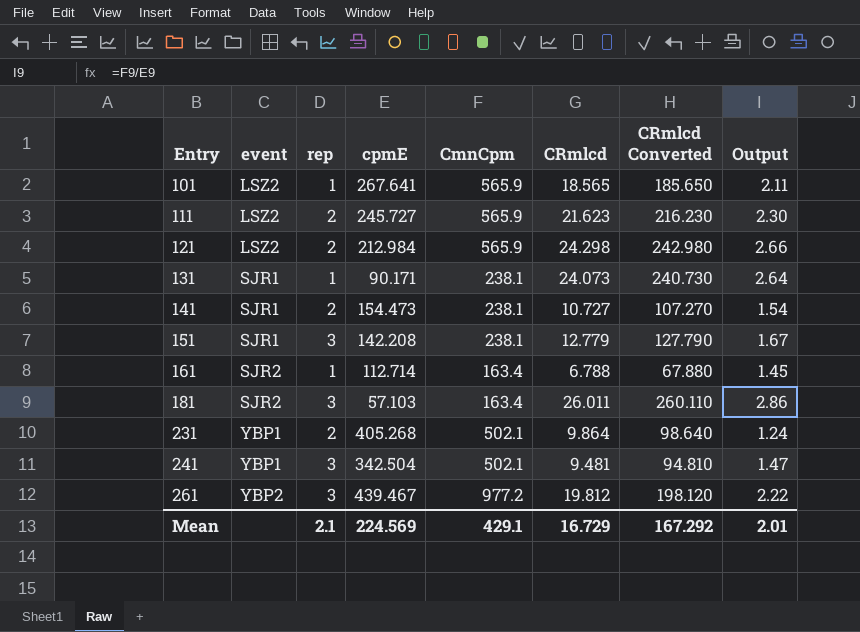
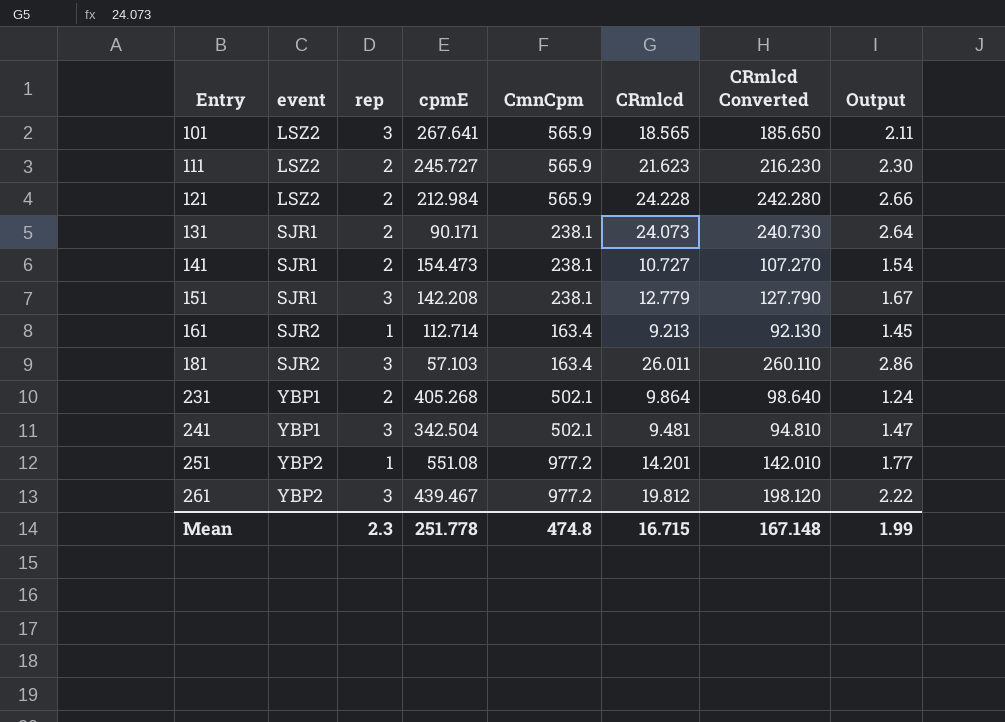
101 | rep: 1 -> 3
121 | CRmlcd: 24.298 -> 24.228
121 | CRmlcd Converted: 242.980 -> 242.280
131 | rep: 1 -> 2
161 | CRmlcd: 6.788 -> 9.213
161 | CRmlcd Converted: 67.880 -> 92.130
row 251: none -> YBP2 | 1 | 551.08 | 977.2 | 14.201 | 142.010 | 1.77
Mean | rep: 2.1 -> 2.3
Mean | cpmE: 224.569 -> 251.778
Mean | CmnCpm: 429.1 -> 474.8
Mean | CRmlcd: 16.729 -> 16.715
Mean | CRmlcd Converted: 167.292 -> 167.148
Mean | Output: 2.01 -> 1.99

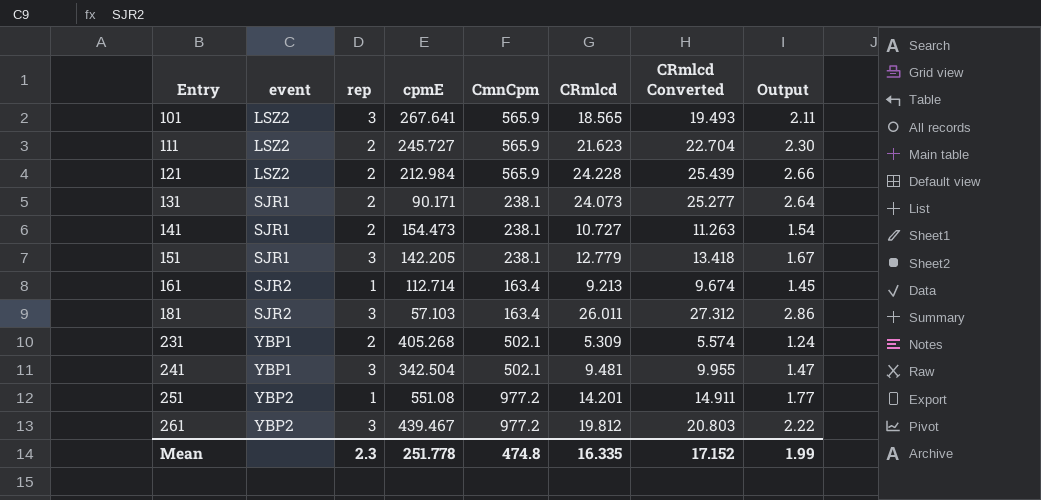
column CRmlcd Converted | formula: [CRmlcd] * 10 -> [CRmlcd] * 1.05
151 | cpmE: 142.208 -> 142.205
231 | CRmlcd: 9.864 -> 5.309
Mean | CRmlcd: 16.715 -> 16.335
Mean | CRmlcd Converted: 167.148 -> 17.152

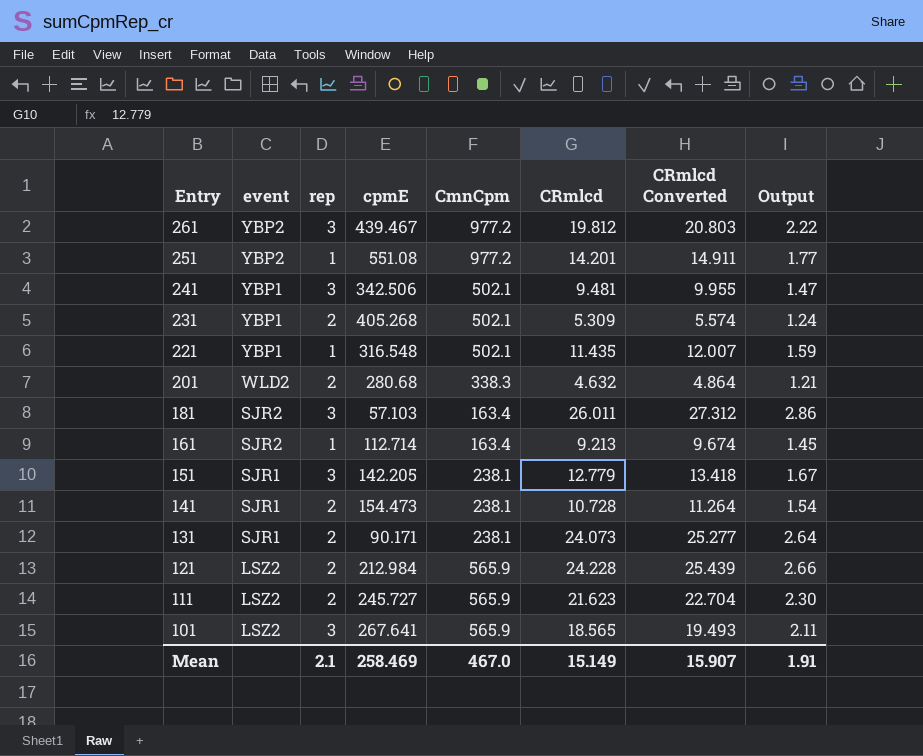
row order: Entry ascending -> Entry descending
241 | cpmE: 342.504 -> 342.506
row 221: none -> YBP1 | 1 | 316.548 | 502.1 | 11.435 | 12.007 | 1.59
row 201: none -> WLD2 | 2 | 280.68 | 338.3 | 4.632 | 4.864 | 1.21
141 | CRmlcd: 10.727 -> 10.728
141 | CRmlcd Converted: 11.263 -> 11.264
Mean | rep: 2.3 -> 2.1
Mean | cpmE: 251.778 -> 258.469
Mean | CmnCpm: 474.8 -> 467.0
Mean | CRmlcd: 16.335 -> 15.149
Mean | CRmlcd Converted: 17.152 -> 15.907
Mean | Output: 1.99 -> 1.91

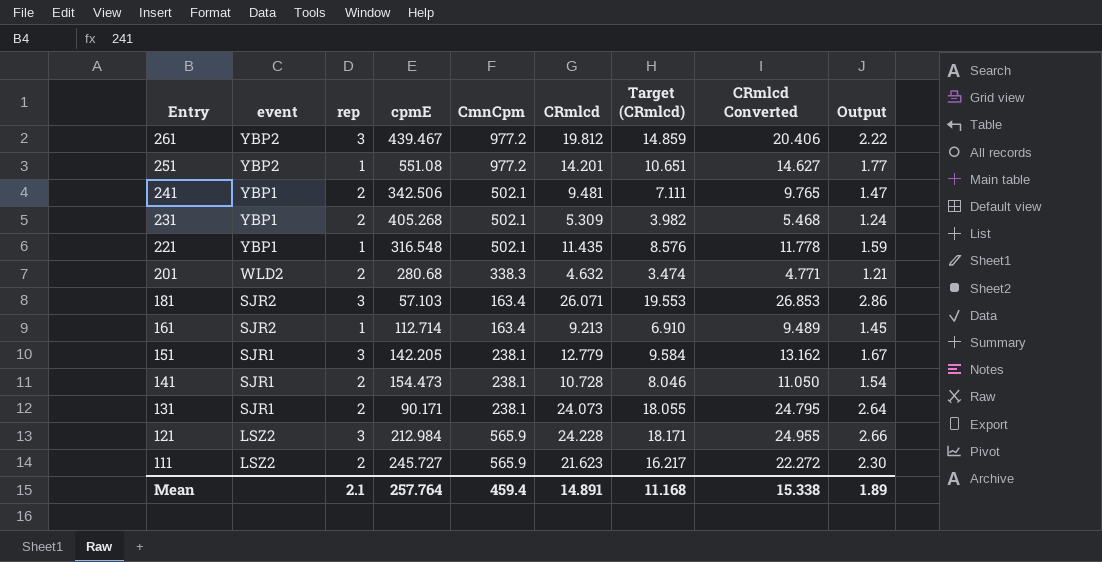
column Target (CRmlcd) | formula: none -> [CRmlcd] * 0.75
column CRmlcd Converted | formula: [CRmlcd] * 1.05 -> [CRmlcd] * 1.03
row 101: LSZ2 | 3 | 267.641 | 565.9 | 18.565 | 19.493 | 2.11 -> none
241 | rep: 3 -> 2
181 | CRmlcd: 26.011 -> 26.071
121 | rep: 2 -> 3
Mean | cpmE: 258.469 -> 257.764
Mean | CmnCpm: 467.0 -> 459.4
Mean | CRmlcd: 15.149 -> 14.891
Mean | CRmlcd Converted: 15.907 -> 15.338
Mean | Output: 1.91 -> 1.89

